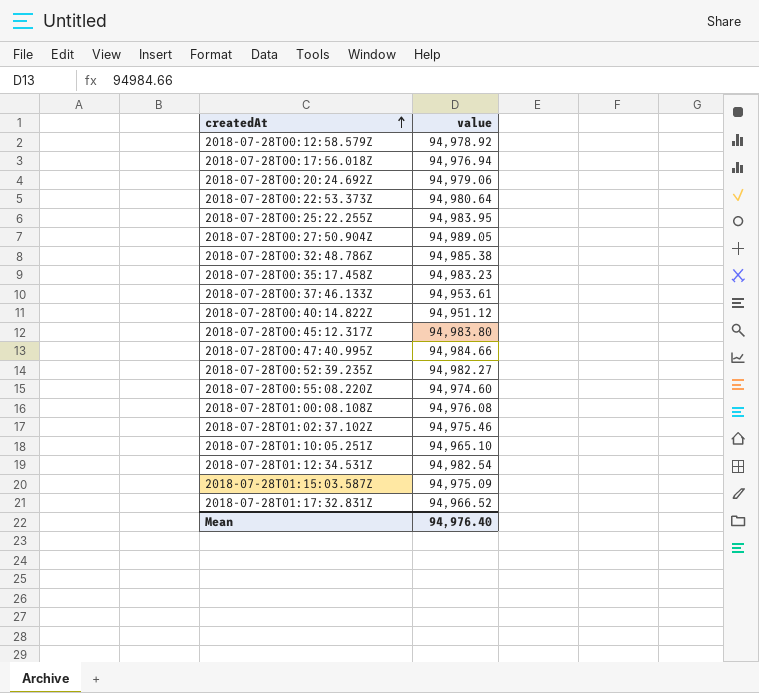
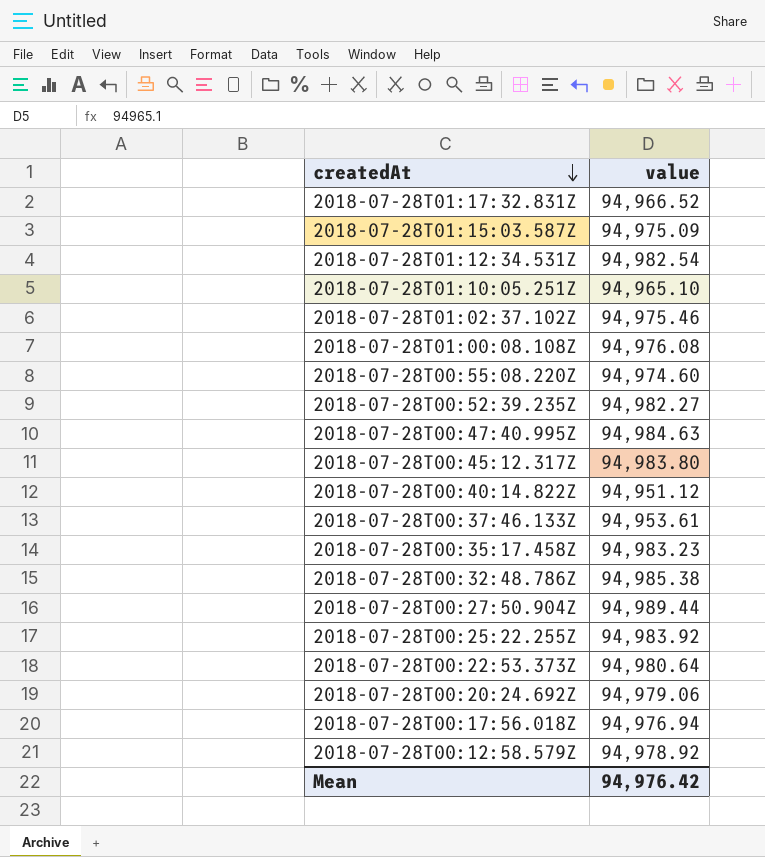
row order: createdAt ascending -> createdAt descending
2018-07-28T00:47:40.995Z | value: 94,984.66 -> 94,984.63
2018-07-28T00:27:50.904Z | value: 94,989.05 -> 94,989.44
2018-07-28T00:25:22.255Z | value: 94,983.95 -> 94,983.92
Mean | value: 94,976.40 -> 94,976.42

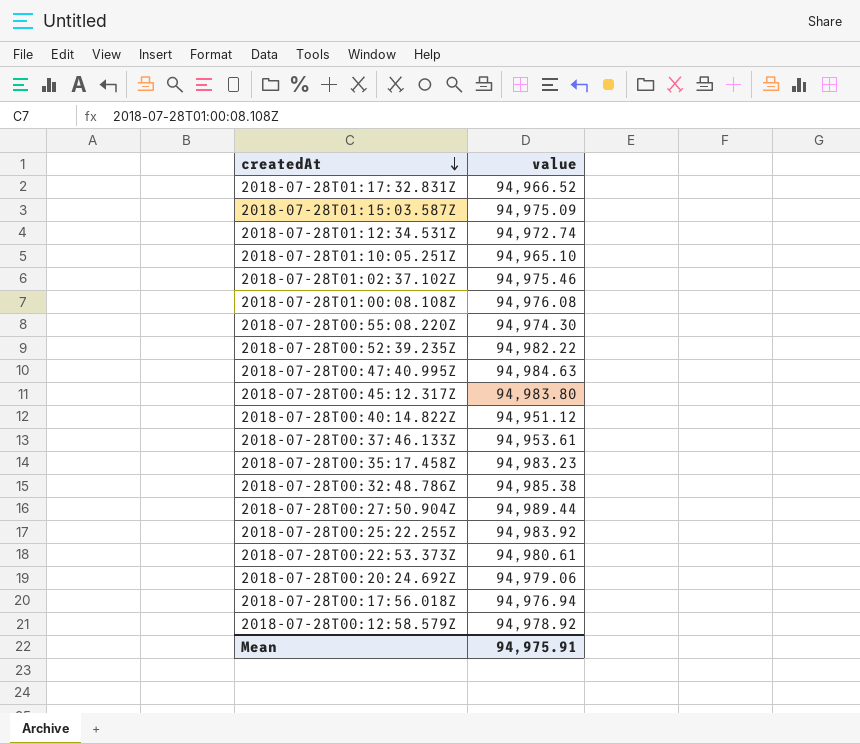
2018-07-28T01:12:34.531Z | value: 94,982.54 -> 94,972.74
2018-07-28T00:55:08.220Z | value: 94,974.60 -> 94,974.30
2018-07-28T00:52:39.235Z | value: 94,982.27 -> 94,982.22
2018-07-28T00:22:53.373Z | value: 94,980.64 -> 94,980.61
Mean | value: 94,976.42 -> 94,975.91

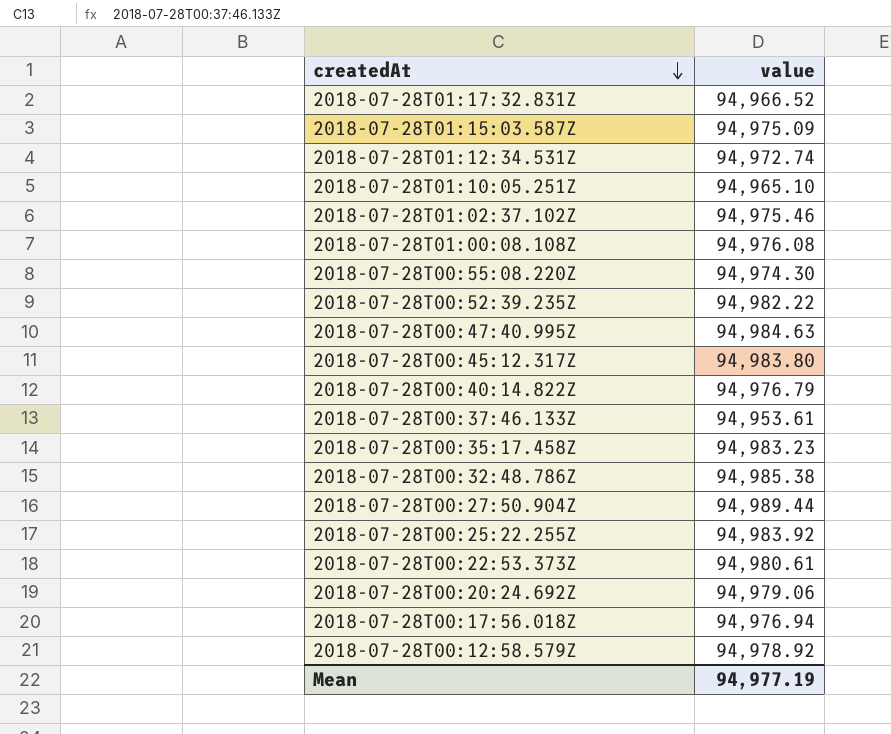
2018-07-28T00:40:14.822Z | value: 94,951.12 -> 94,976.79
Mean | value: 94,975.91 -> 94,977.19

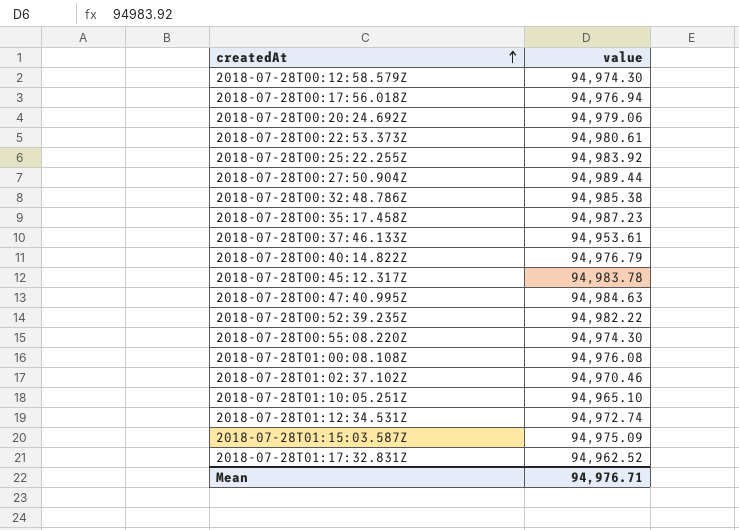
row order: createdAt descending -> createdAt ascending
2018-07-28T00:12:58.579Z | value: 94,978.92 -> 94,974.30
2018-07-28T00:35:17.458Z | value: 94,983.23 -> 94,987.23
2018-07-28T00:45:12.317Z | value: 94,983.80 -> 94,983.78
2018-07-28T01:02:37.102Z | value: 94,975.46 -> 94,970.46
2018-07-28T01:17:32.831Z | value: 94,966.52 -> 94,962.52
Mean | value: 94,977.19 -> 94,976.71

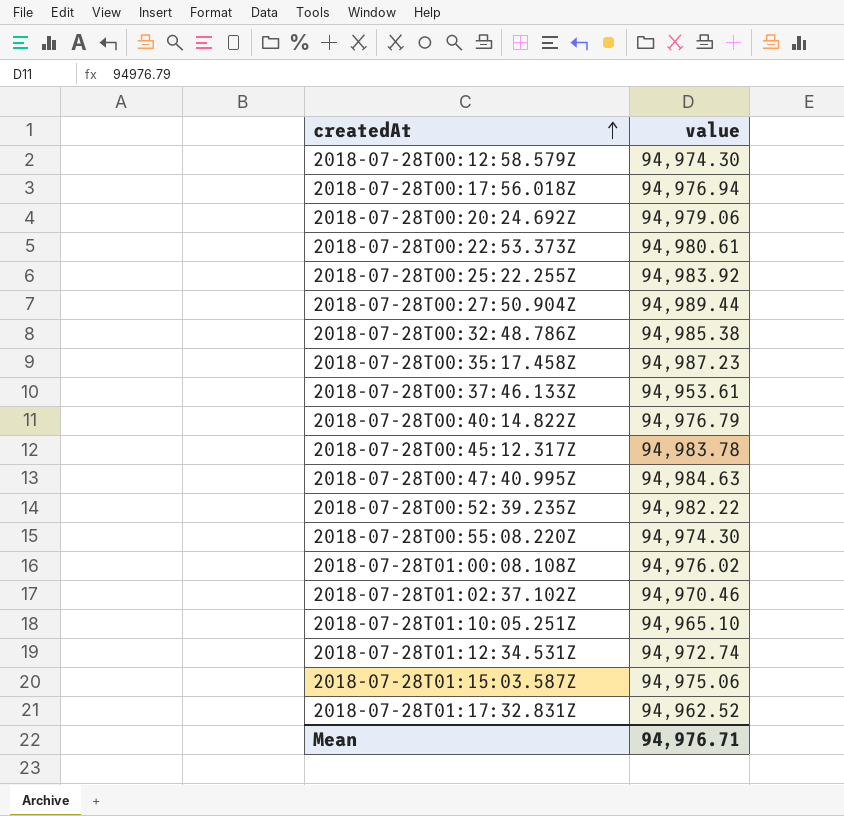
2018-07-28T01:00:08.108Z | value: 94,976.08 -> 94,976.02
2018-07-28T01:15:03.587Z | value: 94,975.09 -> 94,975.06

